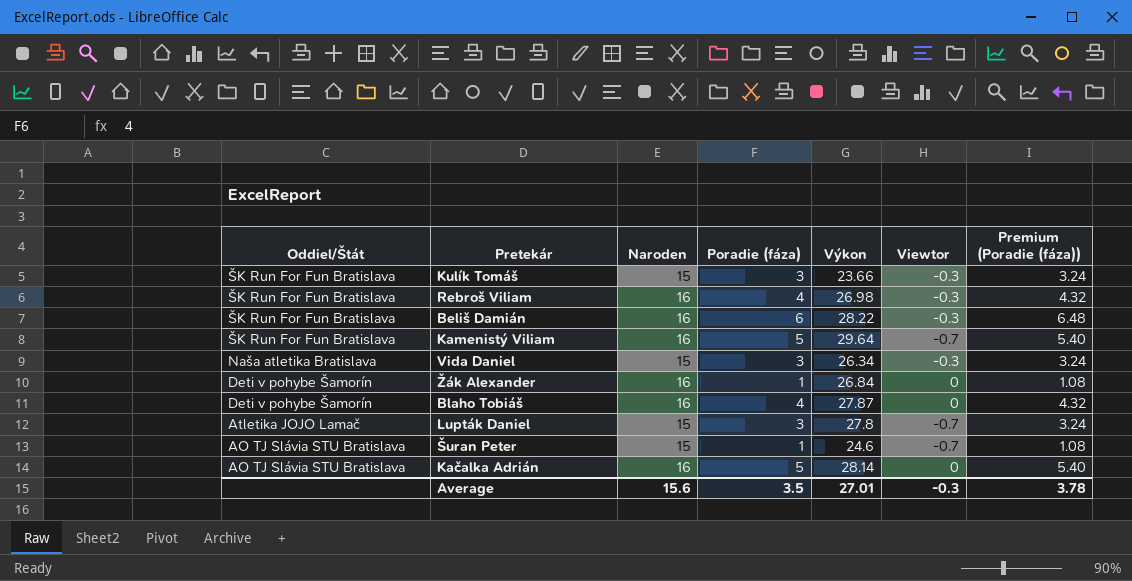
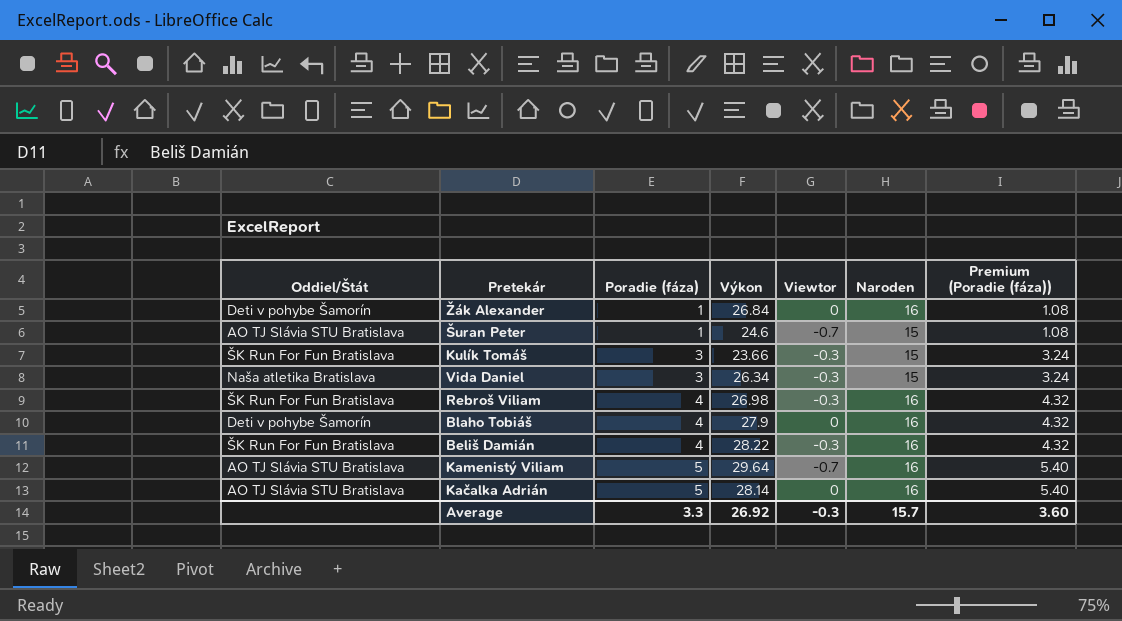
row order: Oddiel/Štát descending -> Poradie (fáza) ascending
column Naroden | position: 3 -> 6
row Lupták Daniel: Atletika JOJO Lamač | 15 | 3 | 27.8 | -0.7 | 3.24 -> none
Blaho Tobiáš | Výkon: 27.87 -> 27.9
Beliš Damián | Poradie (fáza): 6 -> 4
Beliš Damián | Premium (Poradie (fáza)): 6.48 -> 4.32
Kamenistý Viliam | Oddiel/Štát: ŠK Run For Fun Bratislava -> AO TJ Slávia STU Bratislava
Average | Poradie (fáza): 3.5 -> 3.3
Average | Výkon: 27.01 -> 26.92
Average | Naroden: 15.6 -> 15.7
Average | Premium (Poradie (fáza)): 3.78 -> 3.60

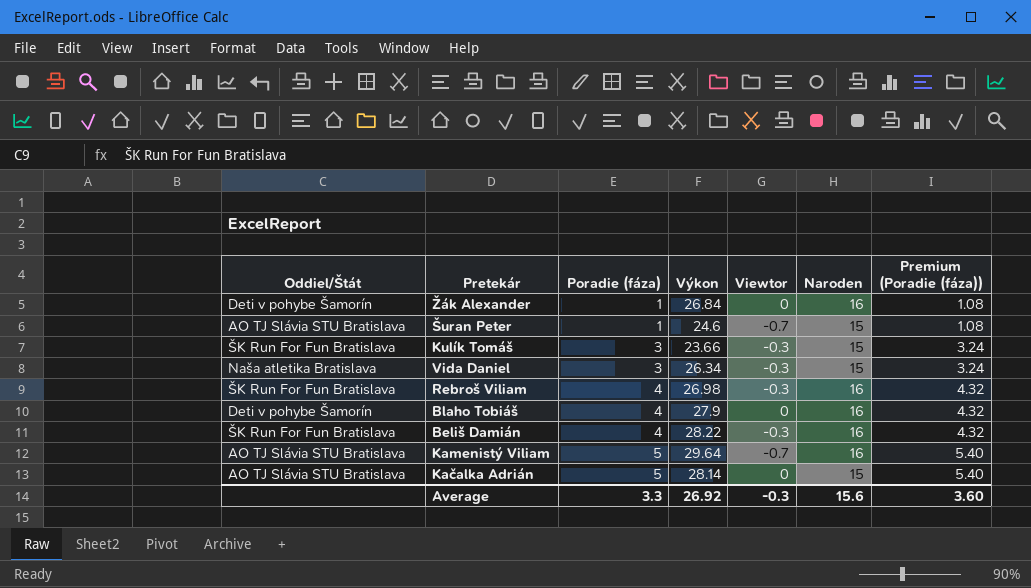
Kačalka Adrián | Naroden: 16 -> 15
Average | Naroden: 15.7 -> 15.6

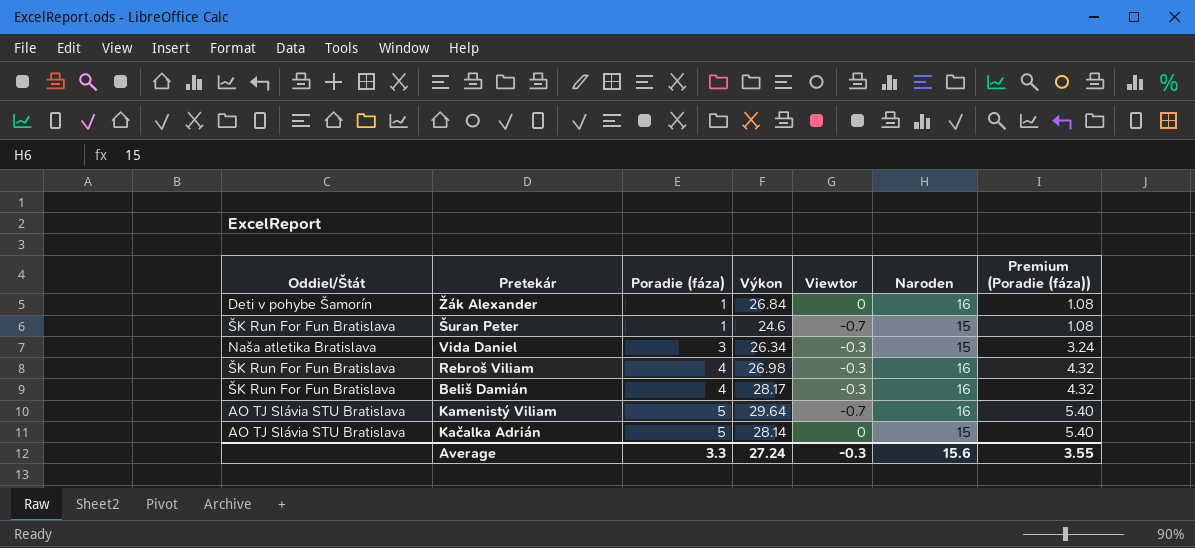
row Kulík Tomáš: ŠK Run For Fun Bratislava | 3 | 23.66 | -0.3 | 15 | 3.24 -> none
row Blaho Tobiáš: Deti v pohybe Šamorín | 4 | 27.9 | 0 | 16 | 4.32 -> none
Šuran Peter | Oddiel/Štát: AO TJ Slávia STU Bratislava -> ŠK Run For Fun Bratislava
Beliš Damián | Výkon: 28.22 -> 28.17
Average | Výkon: 26.92 -> 27.24
Average | Premium (Poradie (fáza)): 3.60 -> 3.55

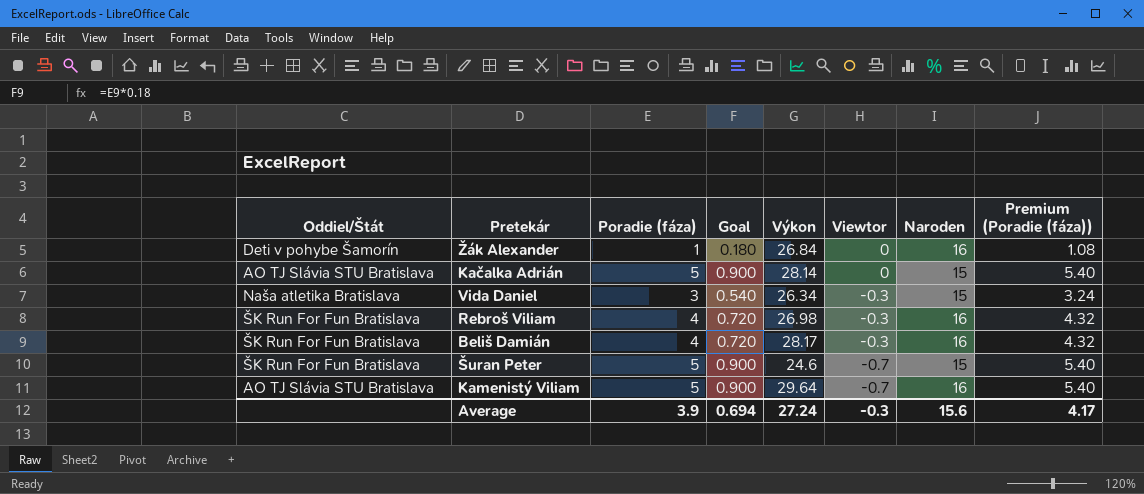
row order: Poradie (fáza) ascending -> Viewtor descending
column Goal | formula: none -> [Poradie (fáza)] * 0.18
Šuran Peter | Poradie (fáza): 1 -> 5
Šuran Peter | Premium (Poradie (fáza)): 1.08 -> 5.40
Average | Poradie (fáza): 3.3 -> 3.9
Average | Premium (Poradie (fáza)): 3.55 -> 4.17

